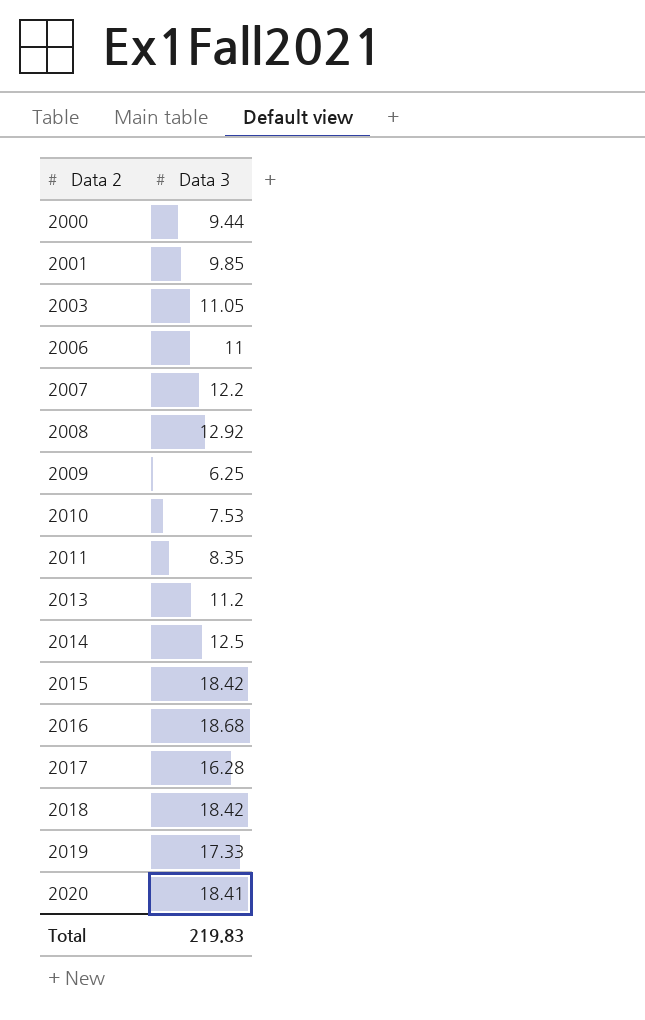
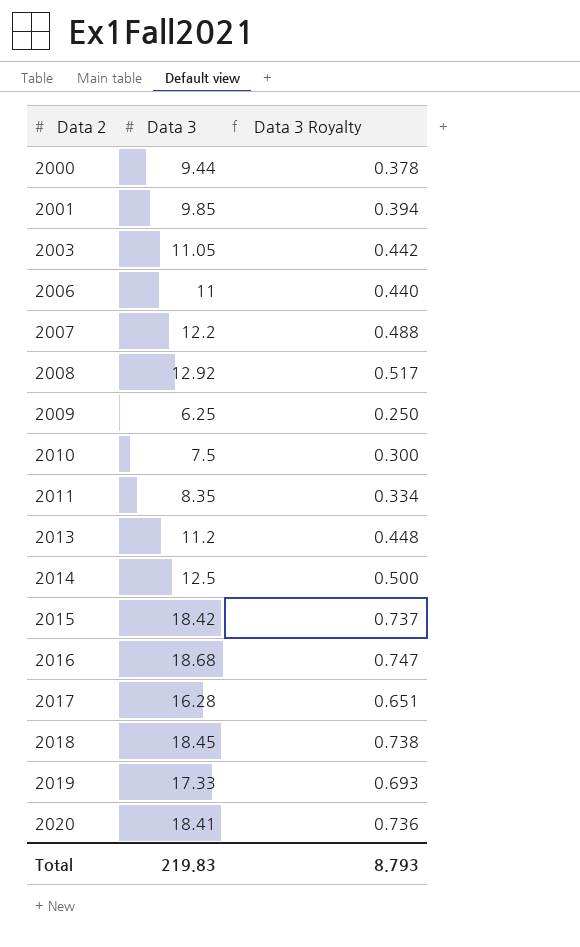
column Data 3 Royalty | formula: none -> [Data 3] * 0.04
2010 | Data 3: 7.53 -> 7.5
2018 | Data 3: 18.42 -> 18.45

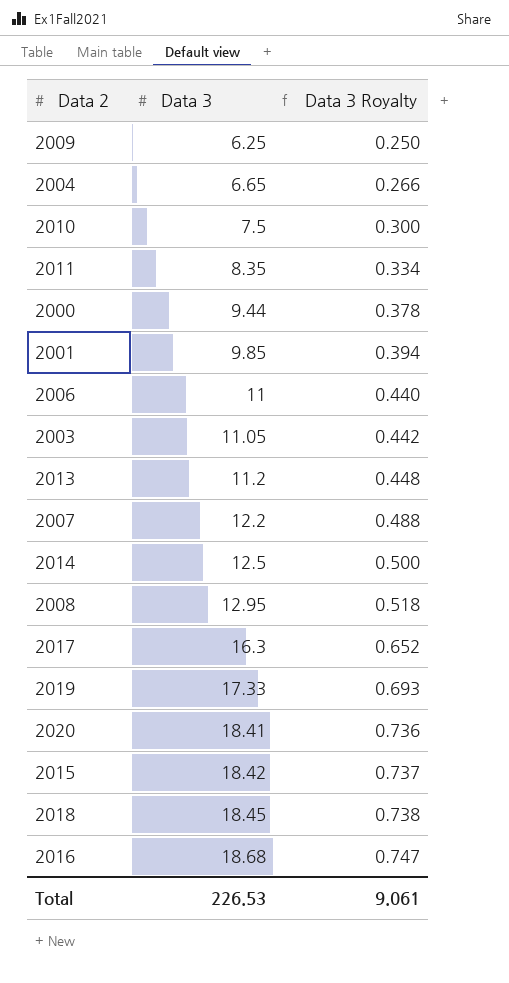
row order: Data 2 ascending -> Data 3 ascending
row 2004: none -> 6.65 | 0.266
2008 | Data 3: 12.92 -> 12.95
2008 | Data 3 Royalty: 0.517 -> 0.518
2017 | Data 3: 16.28 -> 16.3
2017 | Data 3 Royalty: 0.651 -> 0.652
Total | Data 3: 219.83 -> 226.53
Total | Data 3 Royalty: 8.793 -> 9.061

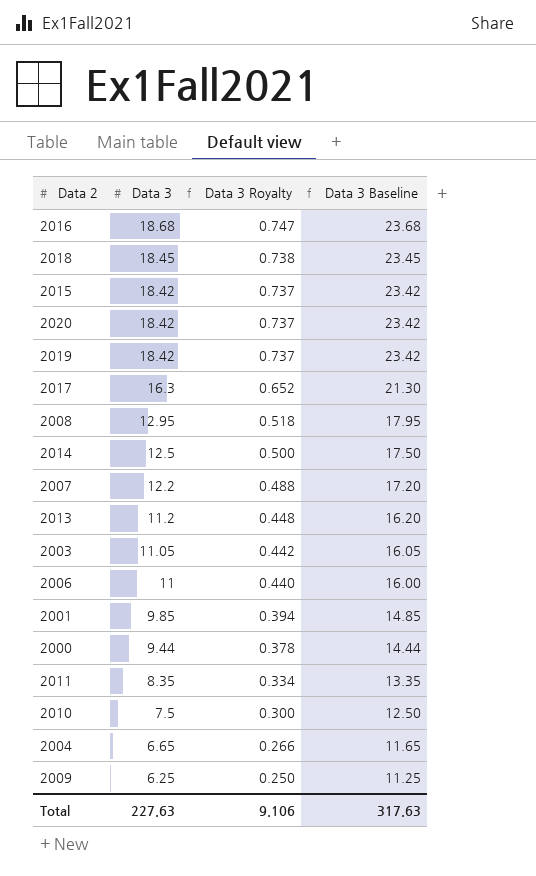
row order: Data 3 ascending -> Data 3 descending
column Data 3 Baseline | formula: none -> [Data 3] + 5
2020 | Data 3: 18.41 -> 18.42
2020 | Data 3 Royalty: 0.736 -> 0.737
2019 | Data 3: 17.33 -> 18.42
2019 | Data 3 Royalty: 0.693 -> 0.737
Total | Data 3: 226.53 -> 227.63
Total | Data 3 Royalty: 9.061 -> 9.106

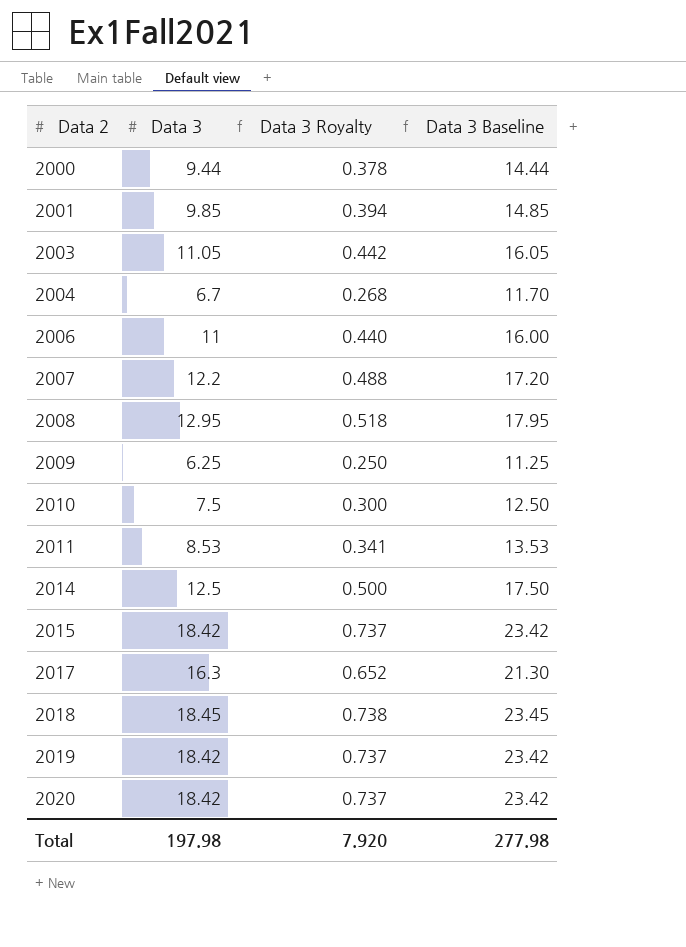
row order: Data 3 descending -> Data 2 ascending
row 2016: 18.68 | 0.747 | 23.68 -> none
row 2013: 11.2 | 0.448 | 16.20 -> none
2004 | Data 3: 6.65 -> 6.7
2004 | Data 3 Royalty: 0.266 -> 0.268
2004 | Data 3 Baseline: 11.65 -> 11.70
2011 | Data 3: 8.35 -> 8.53
2011 | Data 3 Royalty: 0.334 -> 0.341
2011 | Data 3 Baseline: 13.35 -> 13.53
Total | Data 3: 227.63 -> 197.98
Total | Data 3 Royalty: 9.106 -> 7.920
Total | Data 3 Baseline: 317.63 -> 277.98

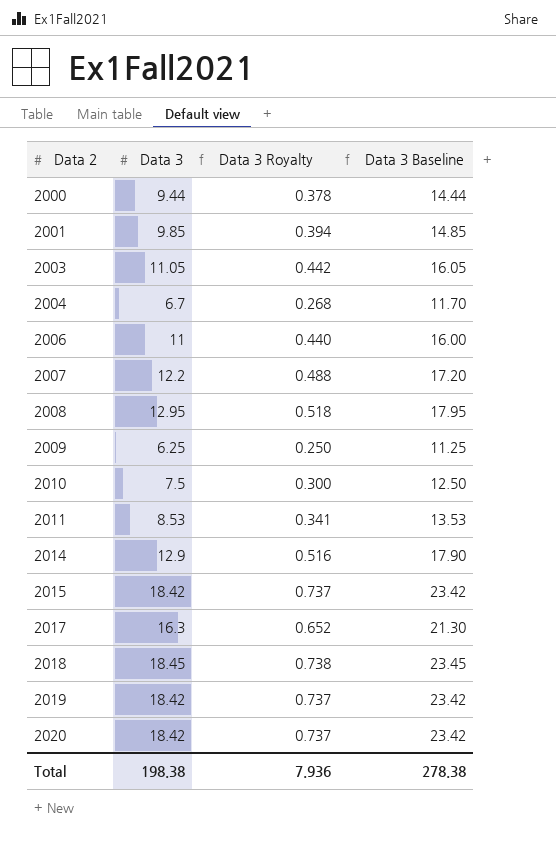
2014 | Data 3: 12.5 -> 12.9
2014 | Data 3 Royalty: 0.500 -> 0.516
2014 | Data 3 Baseline: 17.50 -> 17.90
Total | Data 3: 197.98 -> 198.38
Total | Data 3 Royalty: 7.920 -> 7.936
Total | Data 3 Baseline: 277.98 -> 278.38

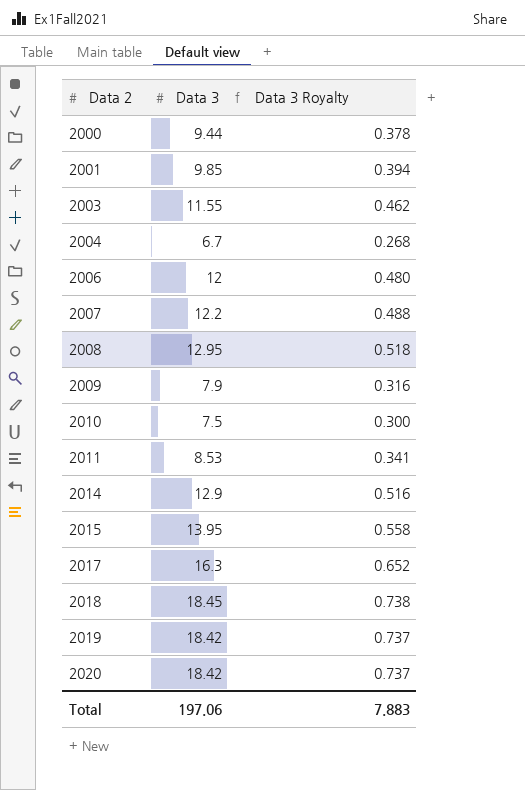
column Data 3 Baseline | formula: [Data 3] + 5 -> none
2003 | Data 3: 11.05 -> 11.55
2003 | Data 3 Royalty: 0.442 -> 0.462
2006 | Data 3: 11 -> 12
2006 | Data 3 Royalty: 0.440 -> 0.480
2009 | Data 3: 6.25 -> 7.9
2009 | Data 3 Royalty: 0.250 -> 0.316
2015 | Data 3: 18.42 -> 13.95
2015 | Data 3 Royalty: 0.737 -> 0.558
Total | Data 3: 198.38 -> 197.06
Total | Data 3 Royalty: 7.936 -> 7.883

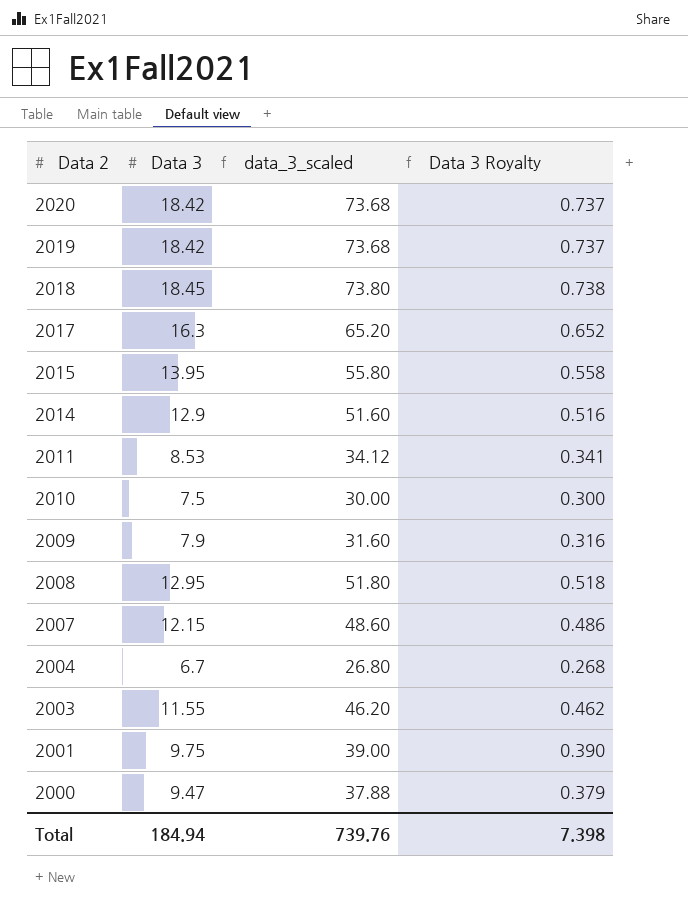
row order: Data 2 ascending -> Data 2 descending
column data_3_scaled | formula: none -> [Data 3] * 4
row 2006: 12 | 0.480 -> none
2007 | Data 3: 12.2 -> 12.15
2007 | Data 3 Royalty: 0.488 -> 0.486
2001 | Data 3: 9.85 -> 9.75
2001 | Data 3 Royalty: 0.394 -> 0.390
2000 | Data 3: 9.44 -> 9.47
2000 | Data 3 Royalty: 0.378 -> 0.379
Total | Data 3: 197.06 -> 184.94
Total | Data 3 Royalty: 7.883 -> 7.398

